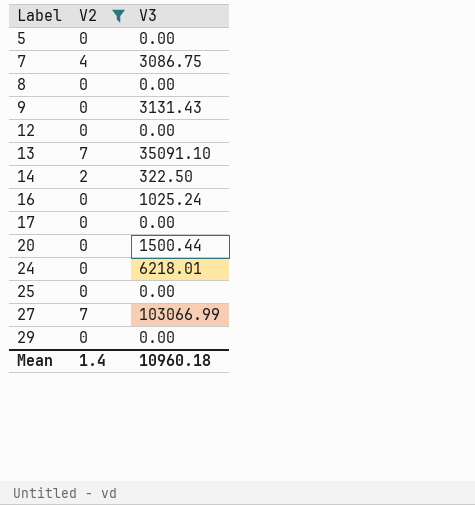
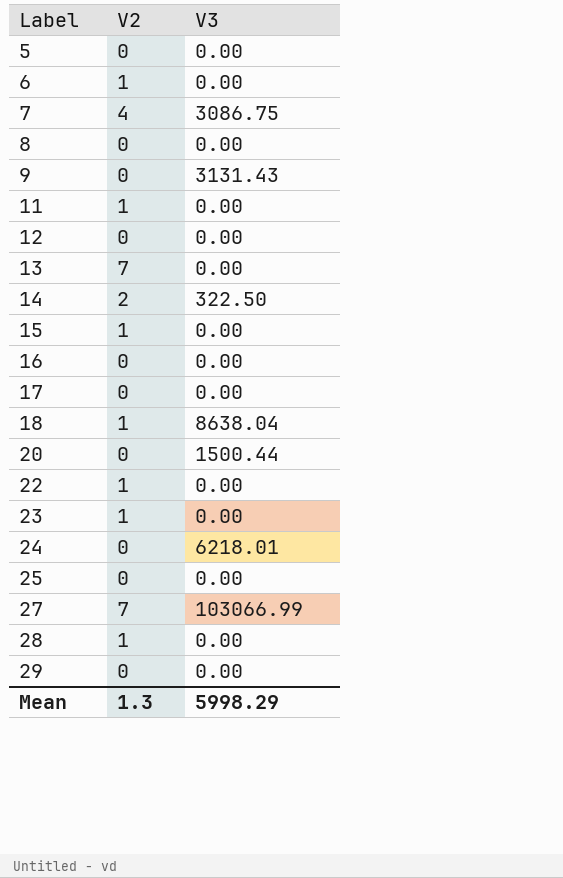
filter: V2 != 1 -> none
13 | V3: 35091.10 -> 0.00
16 | V3: 1025.24 -> 0.00
Mean | V2: 1.4 -> 1.3
Mean | V3: 10960.18 -> 5998.29

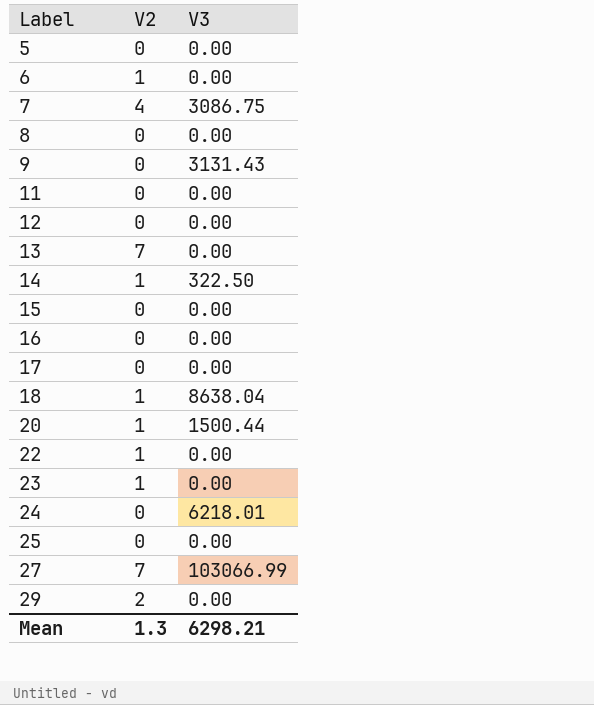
row 28: 1 | 0.00 -> none
11 | V2: 1 -> 0
14 | V2: 2 -> 1
15 | V2: 1 -> 0
20 | V2: 0 -> 1
29 | V2: 0 -> 2
Mean | V3: 5998.29 -> 6298.21

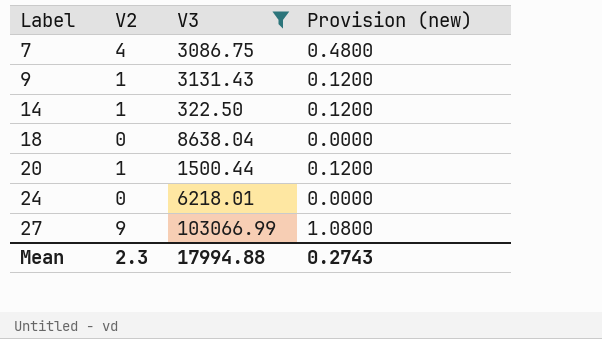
filter: none -> V3 != 0.00
column Provision (new) | formula: none -> [V2] * 0.12
9 | V2: 0 -> 1
18 | V2: 1 -> 0
27 | V2: 7 -> 9
Mean | V2: 1.3 -> 2.3
Mean | V3: 6298.21 -> 17994.88

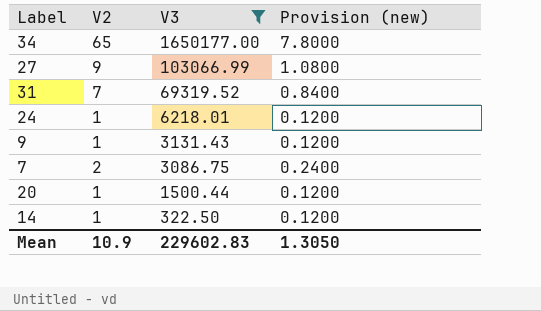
row order: Label ascending -> V3 descending
row 18: 0 | 8638.04 | 0.0000 -> none
row 34: none -> 65 | 1650177.00 | 7.8000
row 31: none -> 7 | 69319.52 | 0.8400
24 | V2: 0 -> 1
24 | Provision (new): 0.0000 -> 0.1200
7 | V2: 4 -> 2
7 | Provision (new): 0.4800 -> 0.2400
Mean | V2: 2.3 -> 10.9
Mean | V3: 17994.88 -> 229602.83
Mean | Provision (new): 0.2743 -> 1.3050

